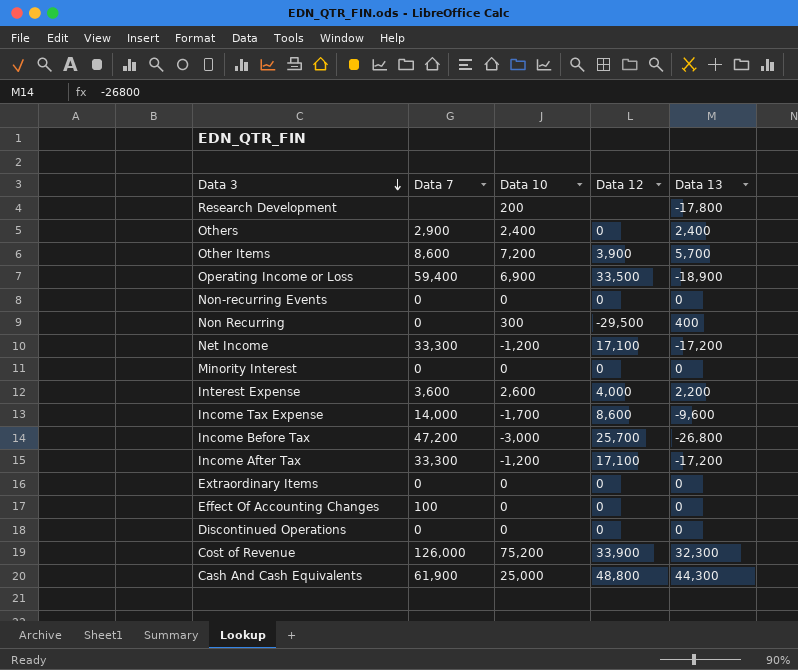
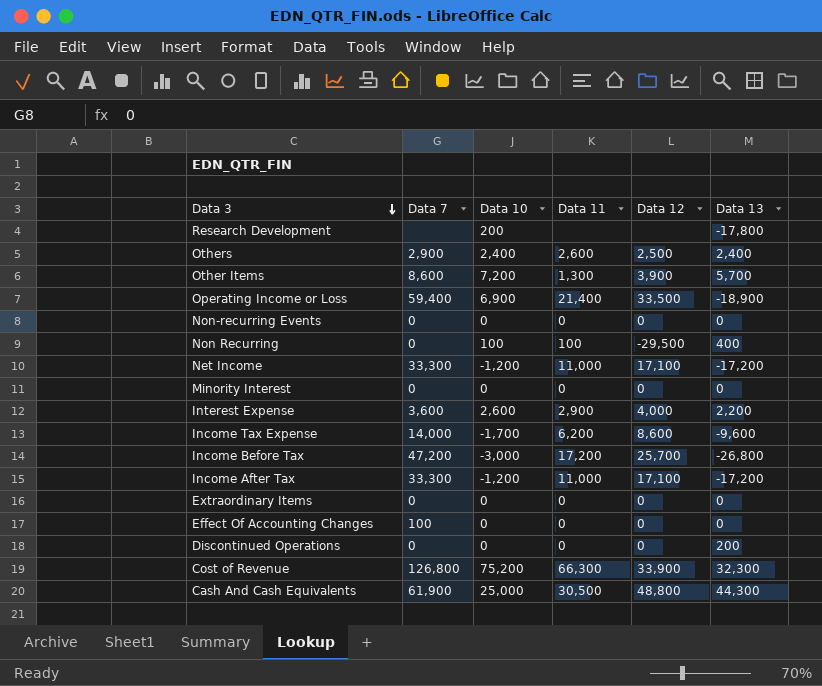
column Data 11 | position: none -> 4
Others | Data 12: 0 -> 2,500
Non Recurring | Data 10: 300 -> 100
Discontinued Operations | Data 13: 0 -> 200
Cost of Revenue | Data 7: 126,000 -> 126,800

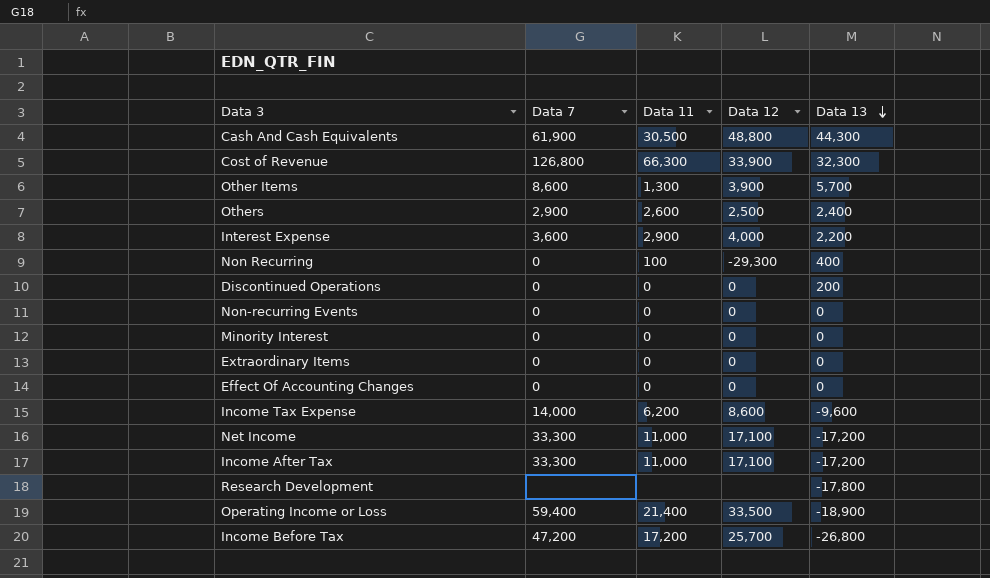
row order: Data 3 descending -> Data 13 descending
column Data 10 | position: 3 -> none
Non Recurring | Data 12: -29,500 -> -29,300
Effect Of Accounting Changes | Data 7: 100 -> 0

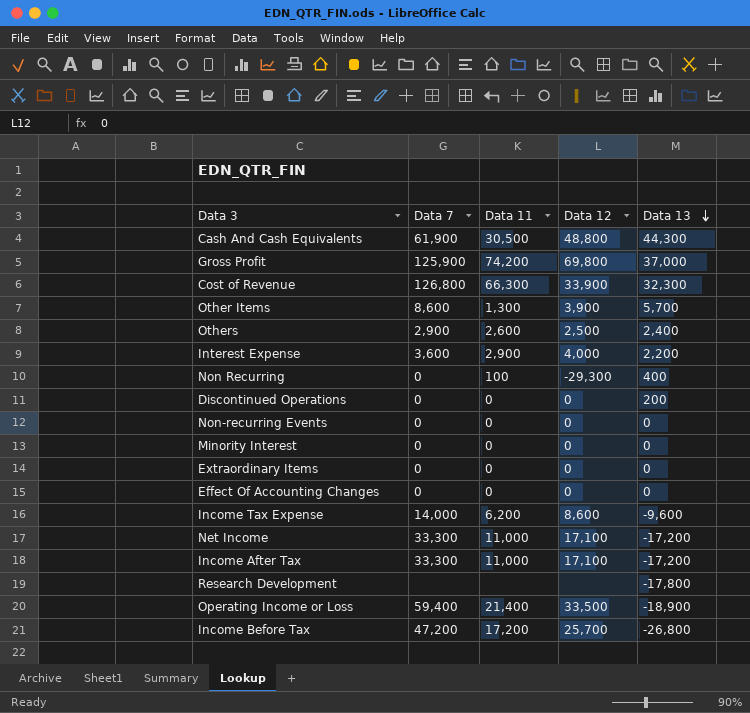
row Gross Profit: none -> 125,900 | 74,200 | 69,800 | 37,000

